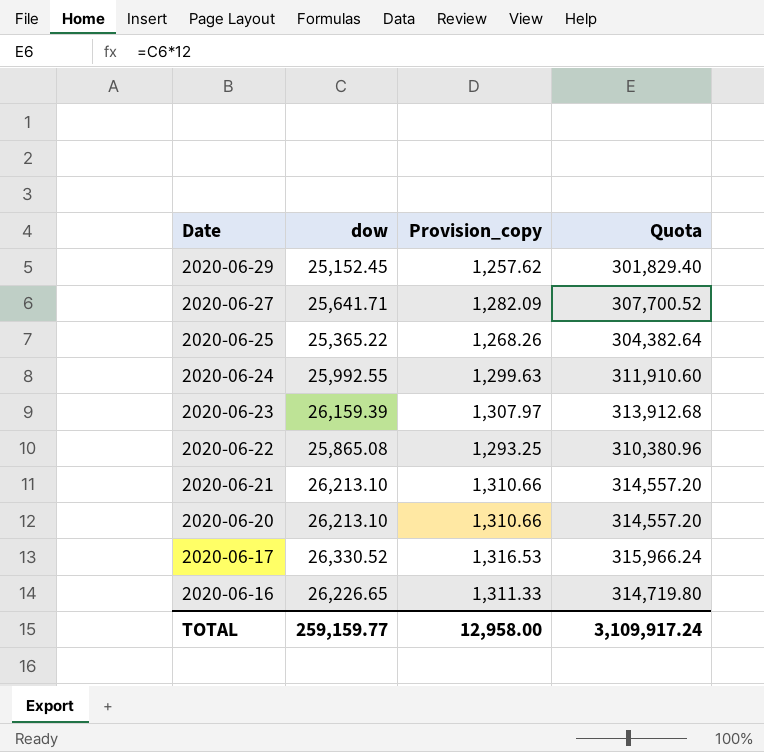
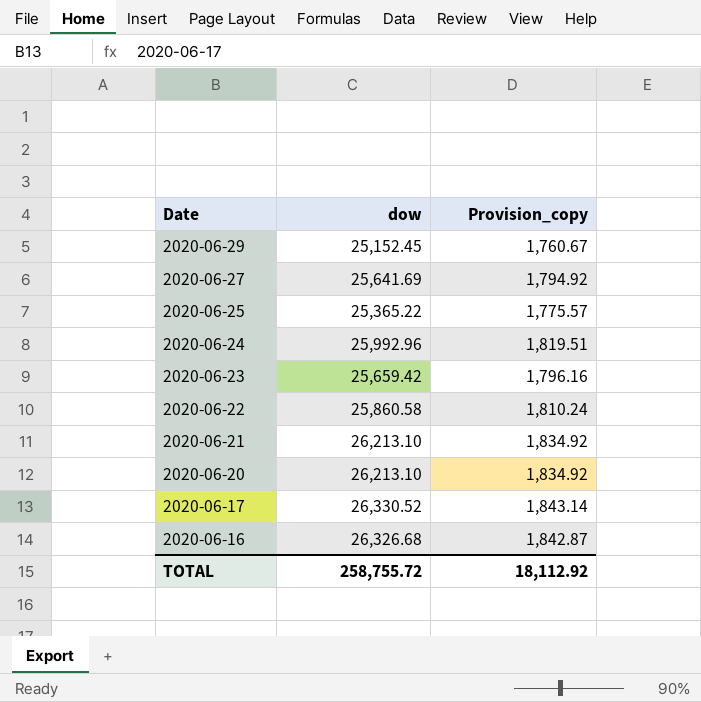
column Quota | formula: [dow] * 12 -> none
column Provision_copy | formula: [dow] * 0.05 -> [dow] * 0.07
2020-06-27 | dow: 25,641.71 -> 25,641.69
2020-06-24 | dow: 25,992.55 -> 25,992.96
2020-06-23 | dow: 26,159.39 -> 25,659.42
2020-06-22 | dow: 25,865.08 -> 25,860.58
2020-06-16 | dow: 26,226.65 -> 26,326.68
TOTAL | dow: 259,159.77 -> 258,755.72
TOTAL | Provision_copy: 12,958.00 -> 18,112.92

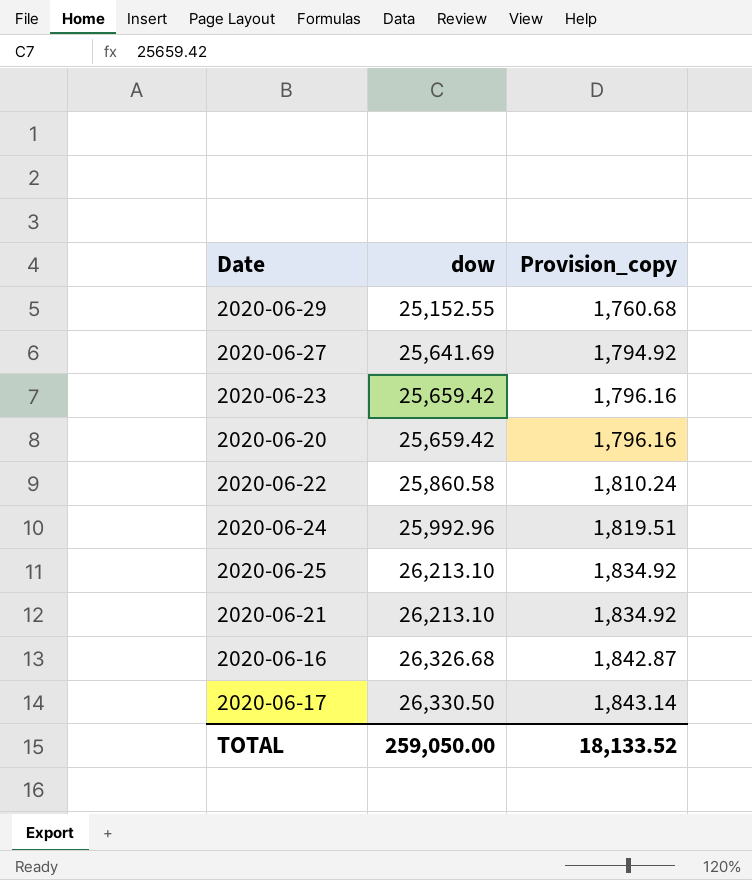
row order: Date descending -> dow ascending
2020-06-29 | dow: 25,152.45 -> 25,152.55
2020-06-29 | Provision_copy: 1,760.67 -> 1,760.68
2020-06-20 | dow: 26,213.10 -> 25,659.42
2020-06-20 | Provision_copy: 1,834.92 -> 1,796.16
2020-06-25 | dow: 25,365.22 -> 26,213.10
2020-06-25 | Provision_copy: 1,775.57 -> 1,834.92
2020-06-17 | dow: 26,330.52 -> 26,330.50
TOTAL | dow: 258,755.72 -> 259,050.00
TOTAL | Provision_copy: 18,112.92 -> 18,133.52

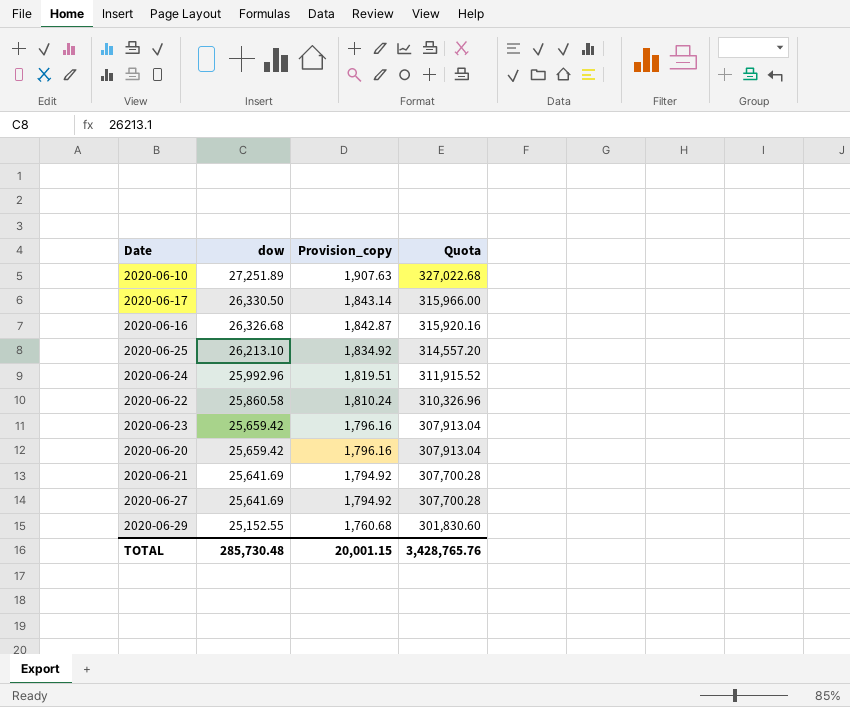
row order: dow ascending -> dow descending
column Quota | formula: none -> [dow] * 12
row 2020-06-10: none -> 27,251.89 | 1,907.63 | 327,022.68
2020-06-21 | dow: 26,213.10 -> 25,641.69
2020-06-21 | Provision_copy: 1,834.92 -> 1,794.92
TOTAL | dow: 259,050.00 -> 285,730.48
TOTAL | Provision_copy: 18,133.52 -> 20,001.15

